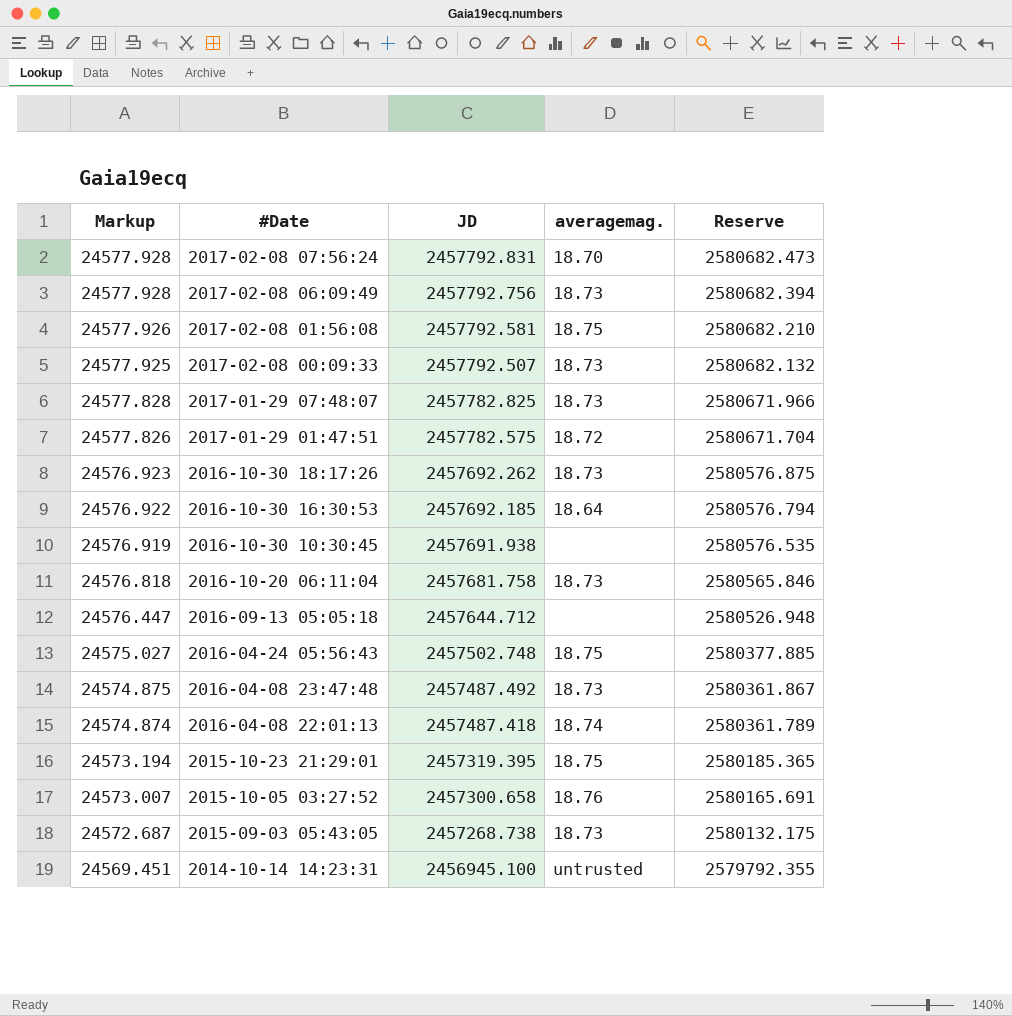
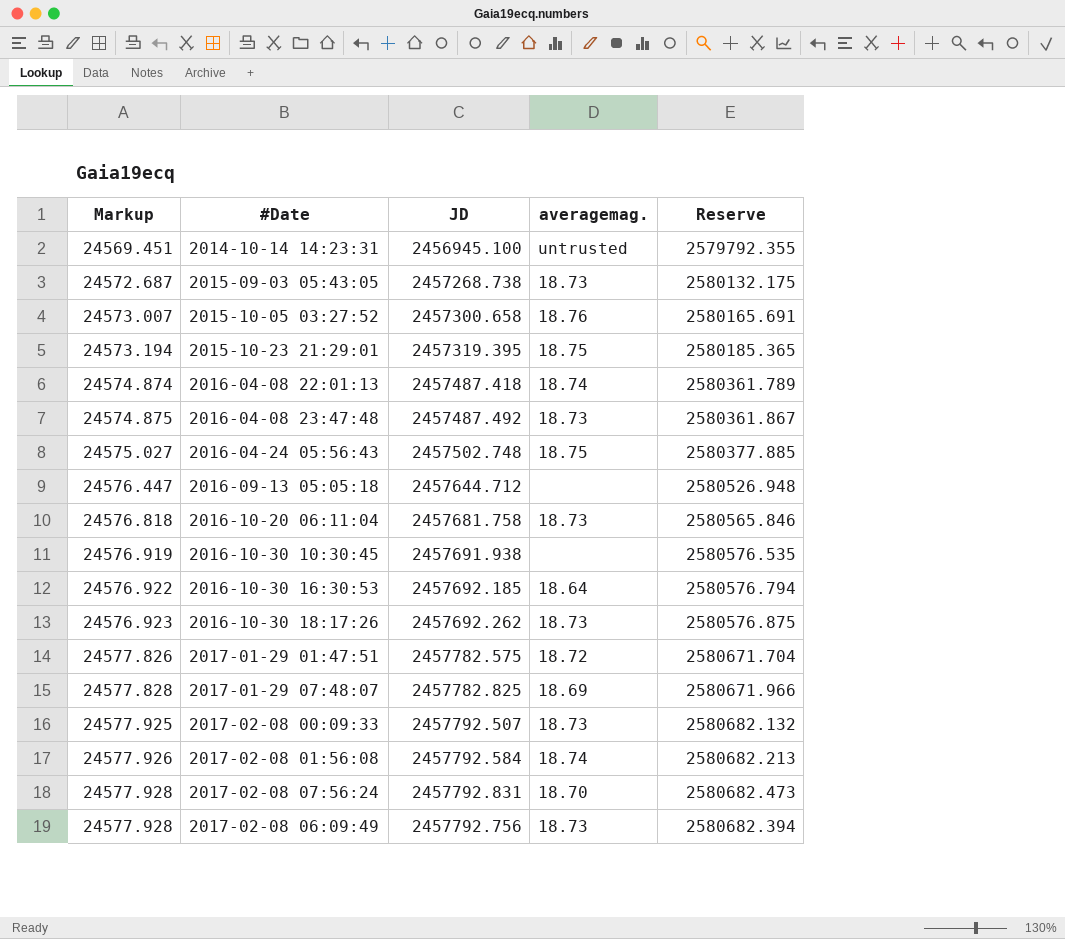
row order: Markup descending -> Markup ascending
2017-01-29 07:48:07 | averagemag.: 18.73 -> 18.69
2017-02-08 01:56:08 | JD: 2457792.581 -> 2457792.584
2017-02-08 01:56:08 | averagemag.: 18.75 -> 18.74
2017-02-08 01:56:08 | Reserve: 2580682.210 -> 2580682.213

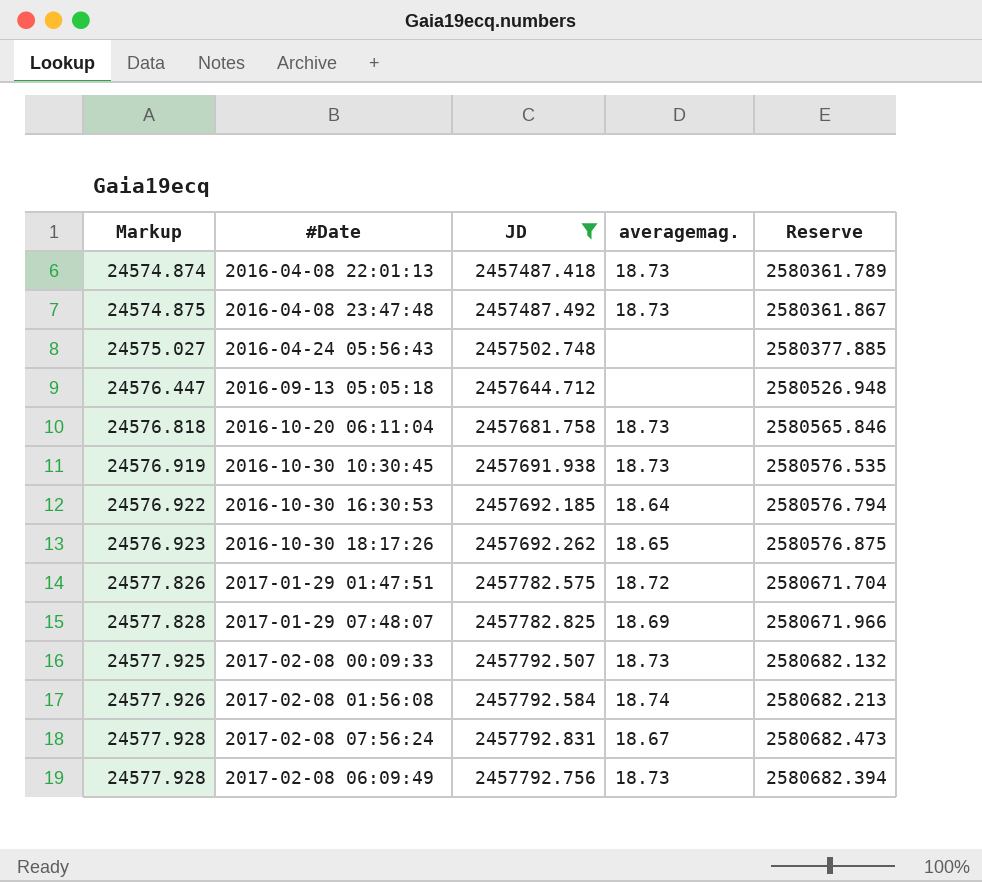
filter: none -> JD >= 2457487.418
2016-04-08 22:01:13 | averagemag.: 18.74 -> 18.73
2016-04-24 05:56:43 | averagemag.: 18.75 -> none
2016-10-30 10:30:45 | averagemag.: none -> 18.73
2016-10-30 18:17:26 | averagemag.: 18.73 -> 18.65
2017-02-08 07:56:24 | averagemag.: 18.70 -> 18.67

